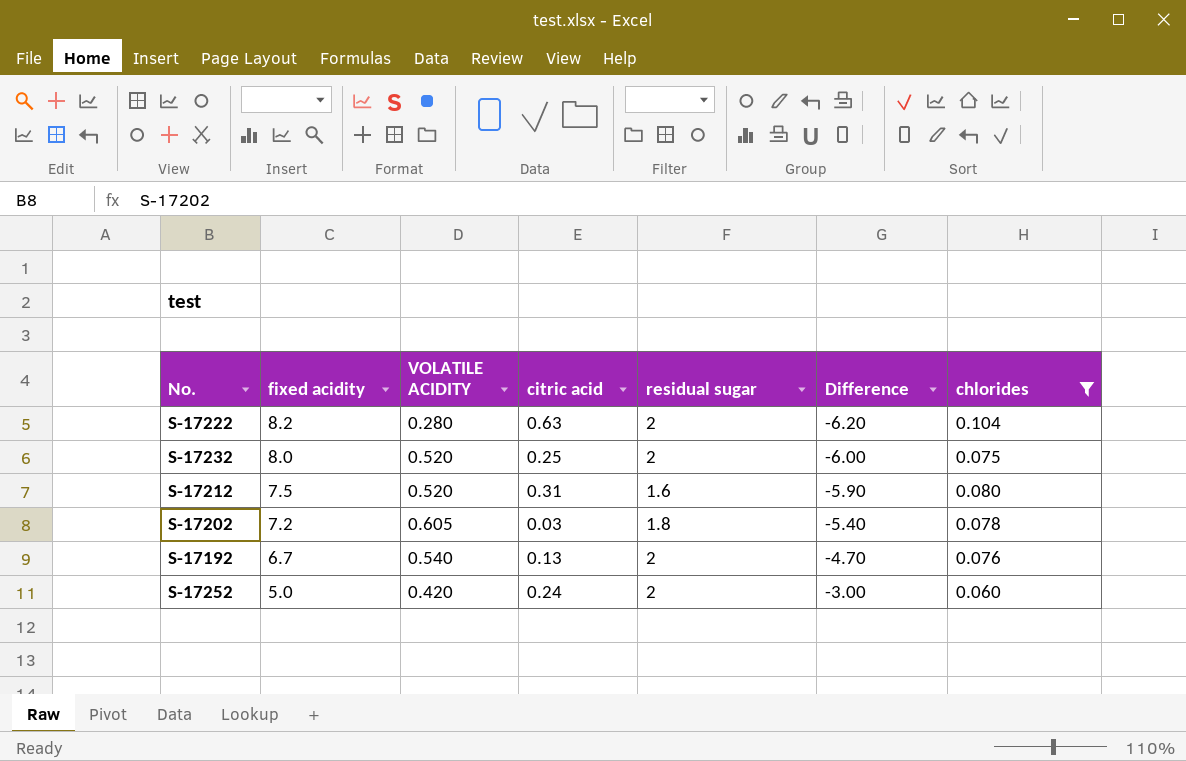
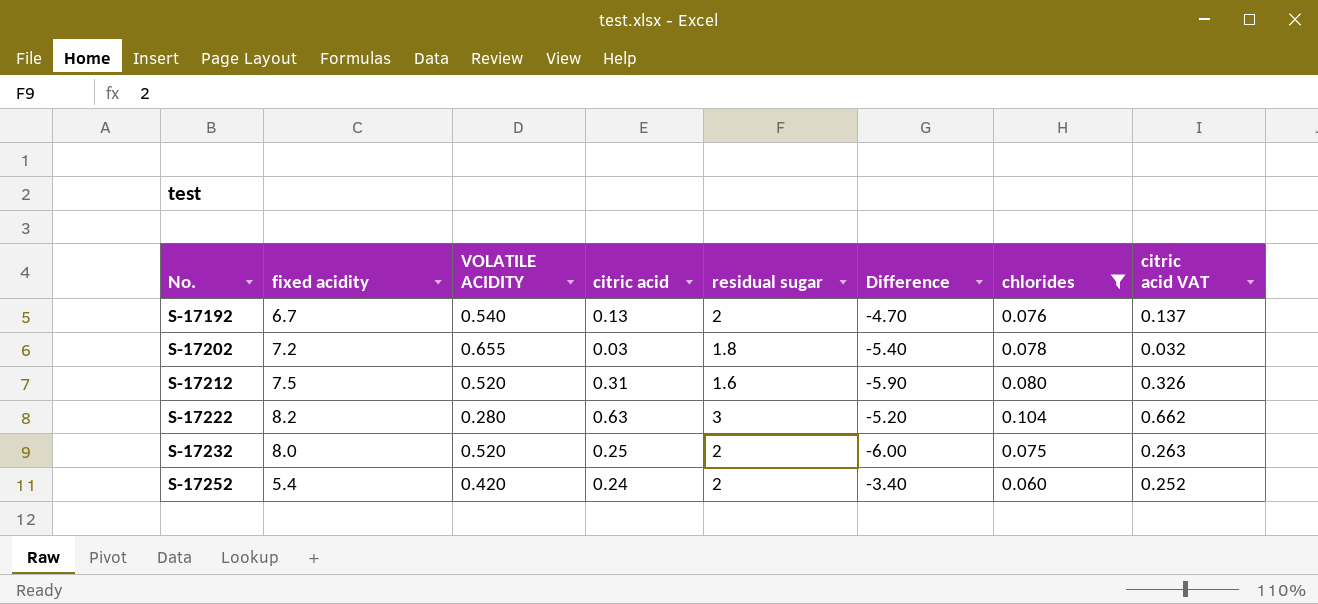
row order: fixed acidity descending -> No. ascending
column citric acid VAT | formula: none -> [citric acid] * 1.05
S-17202 | VOLATILE ACIDITY: 0.605 -> 0.655
S-17222 | residual sugar: 2 -> 3
S-17222 | Difference: -6.20 -> -5.20
S-17252 | fixed acidity: 5.0 -> 5.4
S-17252 | Difference: -3.00 -> -3.40

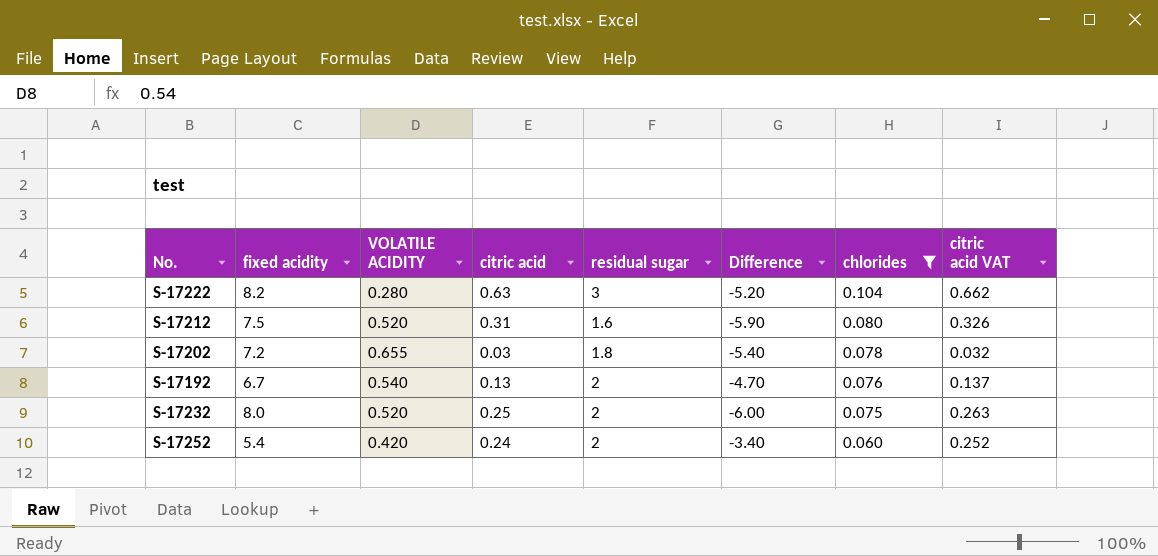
row order: No. ascending -> chlorides descending

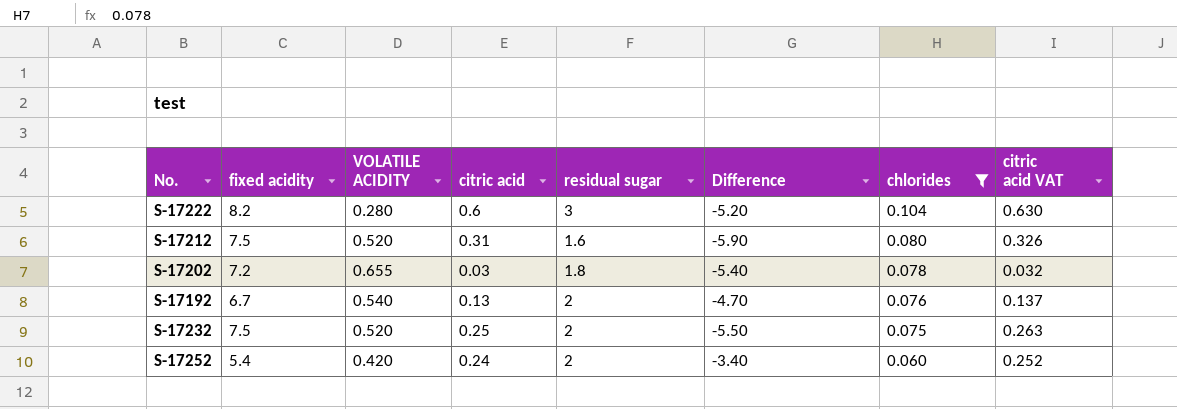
S-17222 | citric acid: 0.63 -> 0.6
S-17222 | citric acid VAT: 0.662 -> 0.630
S-17232 | fixed acidity: 8.0 -> 7.5
S-17232 | Difference: -6.00 -> -5.50

